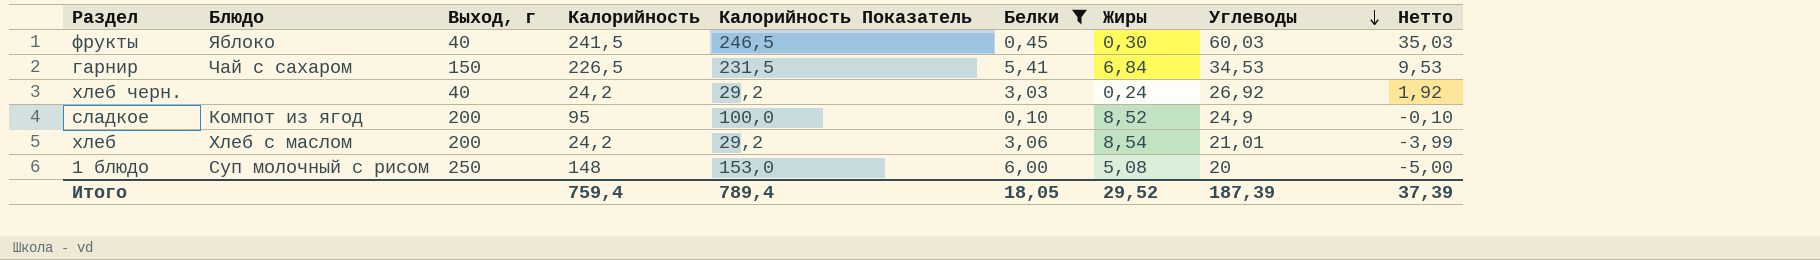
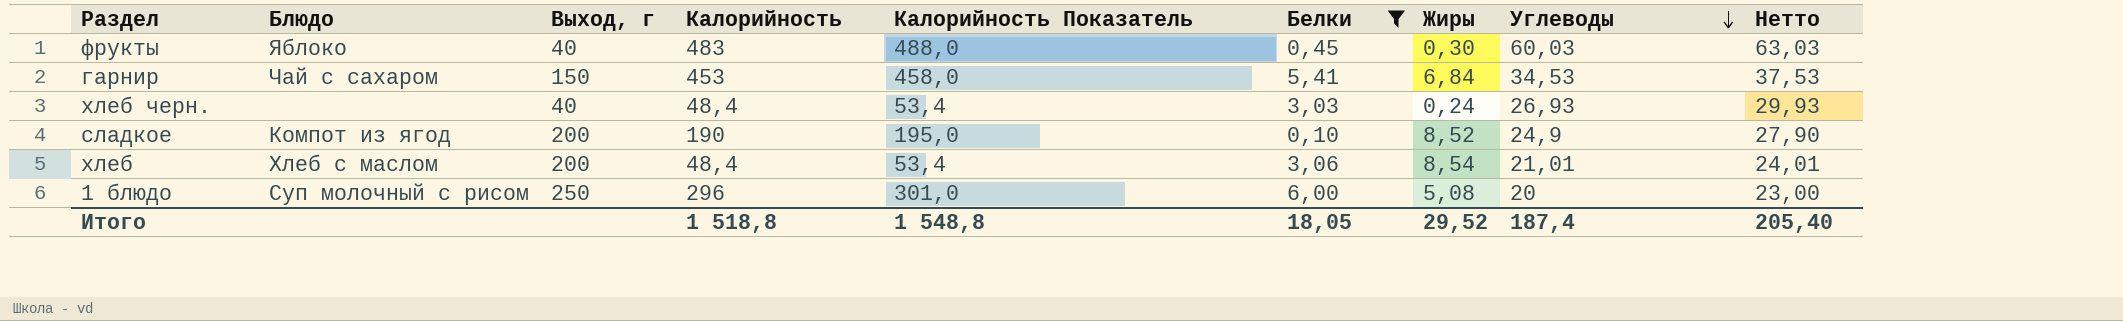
column Нетто | formula: [Углеводы] - 25 -> [Углеводы] + 3
фрукты | Калорийность: 241,5 -> 483
фрукты | Калорийность Показатель: 246,5 -> 488,0
гарнир | Калорийность: 226,5 -> 453
гарнир | Калорийность Показатель: 231,5 -> 458,0
хлеб черн. | Калорийность: 24,2 -> 48,4
хлеб черн. | Калорийность Показатель: 29,2 -> 53,4
хлеб черн. | Углеводы: 26,92 -> 26,93
сладкое | Калорийность: 95 -> 190
сладкое | Калорийность Показатель: 100,0 -> 195,0
хлеб | Калорийность: 24,2 -> 48,4
хлеб | Калорийность Показатель: 29,2 -> 53,4
1 блюдо | Калорийность: 148 -> 296
1 блюдо | Калорийность Показатель: 153,0 -> 301,0
Итого | Калорийность: 759,4 -> 1 518,8
Итого | Калорийность Показатель: 789,4 -> 1 548,8
Итого | Углеводы: 187,39 -> 187,4
Итого | Нетто: 37,39 -> 205,40

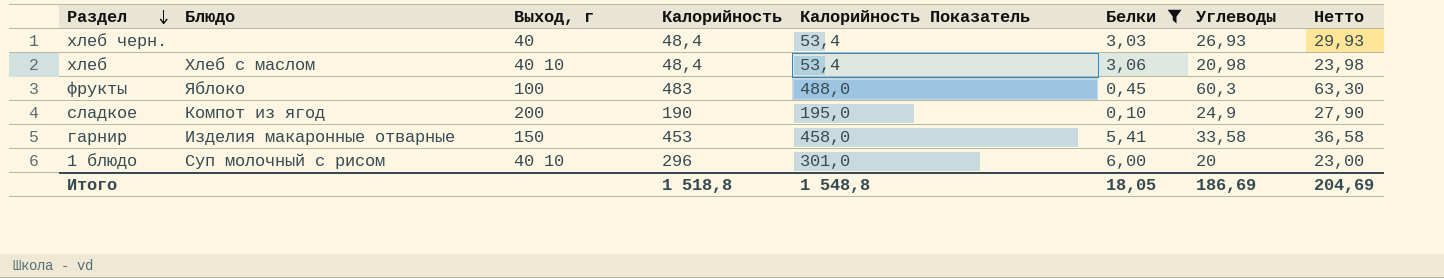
row order: Углеводы descending -> Раздел descending
column Жиры | position: 7 -> none
хлеб | Выход, г: 200 -> 40 10
хлеб | Углеводы: 21,01 -> 20,98
хлеб | Нетто: 24,01 -> 23,98
фрукты | Выход, г: 40 -> 100
фрукты | Углеводы: 60,03 -> 60,3
фрукты | Нетто: 63,03 -> 63,30
гарнир | Блюдо: Чай с сахаром -> Изделия макаронные отварные
гарнир | Углеводы: 34,53 -> 33,58
гарнир | Нетто: 37,53 -> 36,58
1 блюдо | Выход, г: 250 -> 40 10
Итого | Углеводы: 187,4 -> 186,69
Итого | Нетто: 205,40 -> 204,69

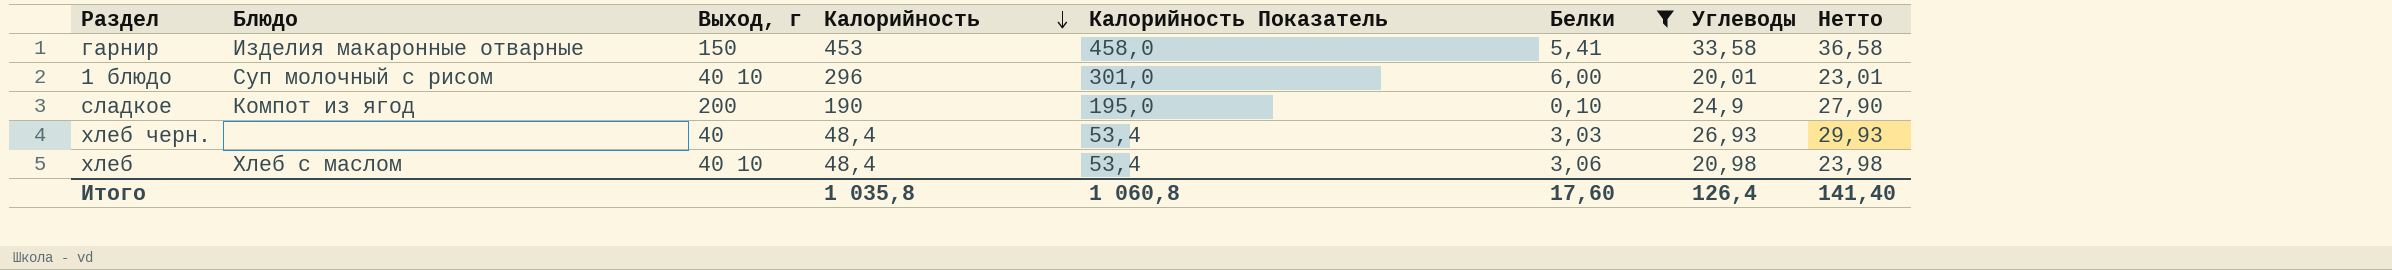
row order: Раздел descending -> Калорийность descending
row фрукты: Яблоко | 100 | 483 | 488,0 | 0,45 | 60,3 | 63,30 -> none
1 блюдо | Углеводы: 20 -> 20,01
1 блюдо | Нетто: 23,00 -> 23,01
Итого | Калорийность: 1 518,8 -> 1 035,8
Итого | Калорийность Показатель: 1 548,8 -> 1 060,8
Итого | Белки: 18,05 -> 17,60
Итого | Углеводы: 186,69 -> 126,4
Итого | Нетто: 204,69 -> 141,40

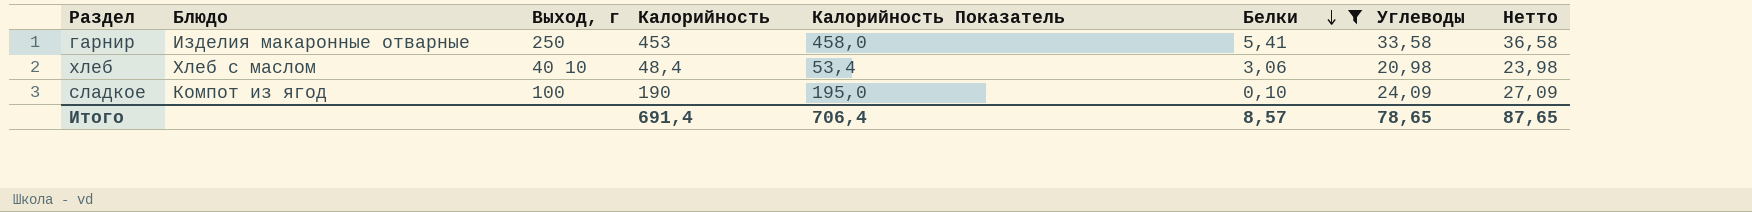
row order: Калорийность descending -> Белки descending
row 1 блюдо: Суп молочный с рисом | 40 10 | 296 | 301,0 | 6,00 | 20,01 | 23,01 -> none
row хлеб черн.: none | 40 | 48,4 | 53,4 | 3,03 | 26,93 | 29,93 -> none
гарнир | Выход, г: 150 -> 250
сладкое | Выход, г: 200 -> 100
сладкое | Углеводы: 24,9 -> 24,09
сладкое | Нетто: 27,90 -> 27,09
Итого | Калорийность: 1 035,8 -> 691,4
Итого | Калорийность Показатель: 1 060,8 -> 706,4
Итого | Белки: 17,60 -> 8,57
Итого | Углеводы: 126,4 -> 78,65
Итого | Нетто: 141,40 -> 87,65

